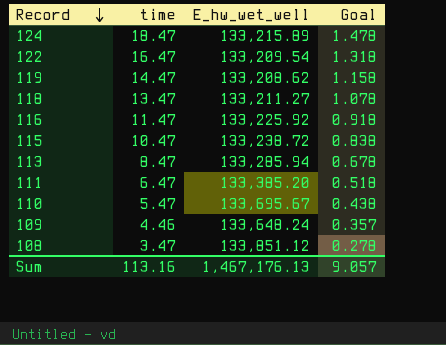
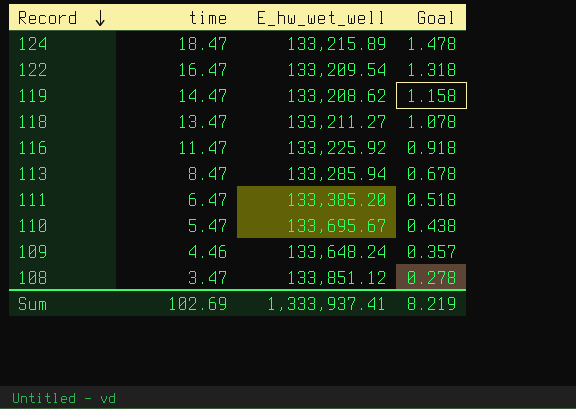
row 115: 10.47 | 133,238.72 | 0.838 -> none
Sum | time: 113.16 -> 102.69
Sum | E_hw_wet_well: 1,467,176.13 -> 1,333,937.41
Sum | Goal: 9.057 -> 8.219

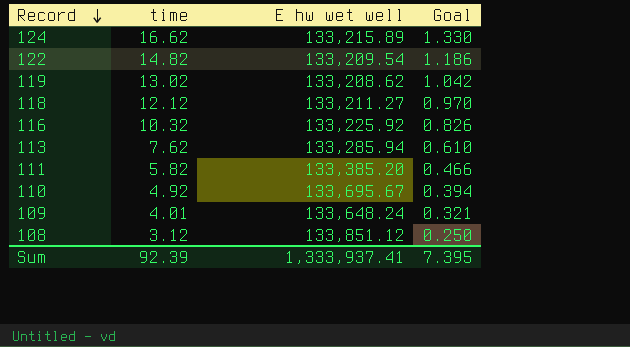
column name: E_hw_wet_well -> E hw wet well
124 | time: 18.47 -> 16.62
124 | Goal: 1.478 -> 1.330
122 | time: 16.47 -> 14.82
122 | Goal: 1.318 -> 1.186
119 | time: 14.47 -> 13.02
119 | Goal: 1.158 -> 1.042
118 | time: 13.47 -> 12.12
118 | Goal: 1.078 -> 0.970
116 | time: 11.47 -> 10.32
116 | Goal: 0.918 -> 0.826
113 | time: 8.47 -> 7.62
113 | Goal: 0.678 -> 0.610
111 | time: 6.47 -> 5.82
111 | Goal: 0.518 -> 0.466
110 | time: 5.47 -> 4.92
110 | Goal: 0.438 -> 0.394
109 | time: 4.46 -> 4.01
109 | Goal: 0.357 -> 0.321
108 | time: 3.47 -> 3.12
108 | Goal: 0.278 -> 0.250
Sum | time: 102.69 -> 92.39
Sum | Goal: 8.219 -> 7.395

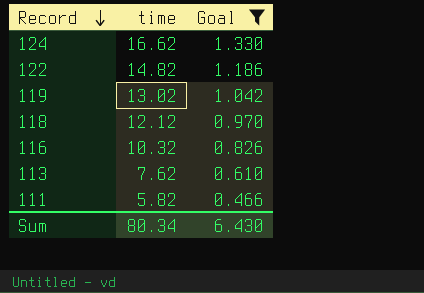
filter: none -> Goal >= 0.466
column E hw wet well | position: 3 -> none
Sum | time: 92.39 -> 80.34
Sum | Goal: 7.395 -> 6.430

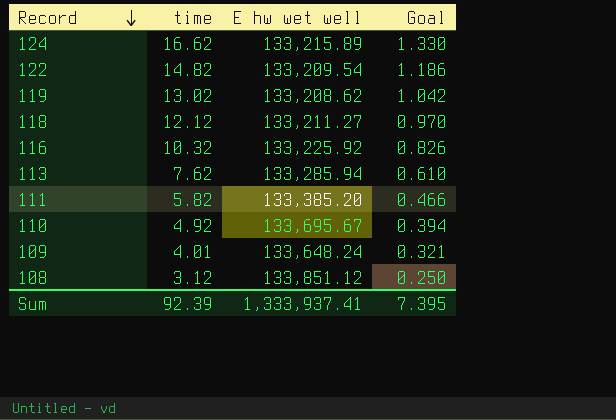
filter: Goal >= 0.466 -> none
column E hw wet well | position: none -> 3
Sum | time: 80.34 -> 92.39
Sum | Goal: 6.430 -> 7.395

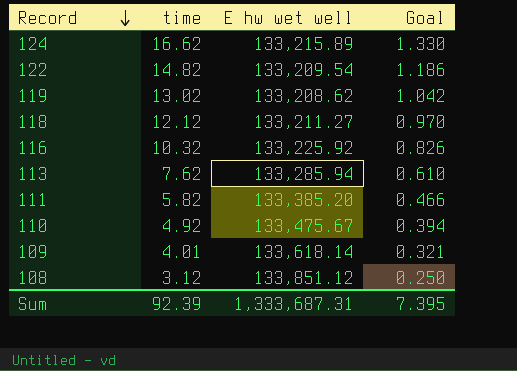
110 | E hw wet well: 133,695.67 -> 133,475.67
109 | E hw wet well: 133,648.24 -> 133,618.14
Sum | E hw wet well: 1,333,937.41 -> 1,333,687.31

